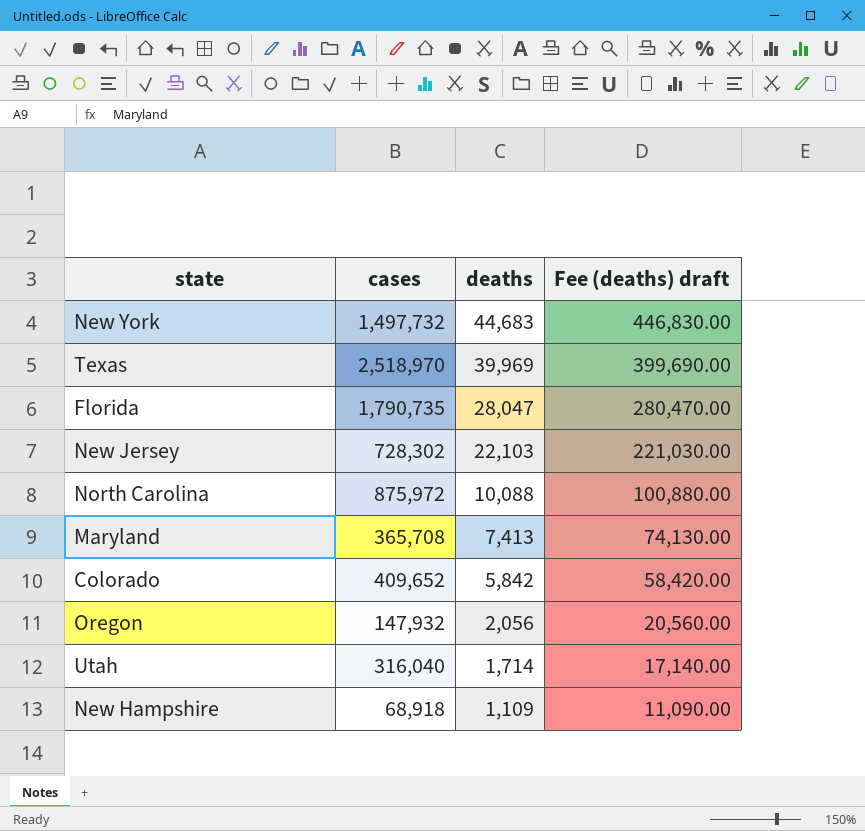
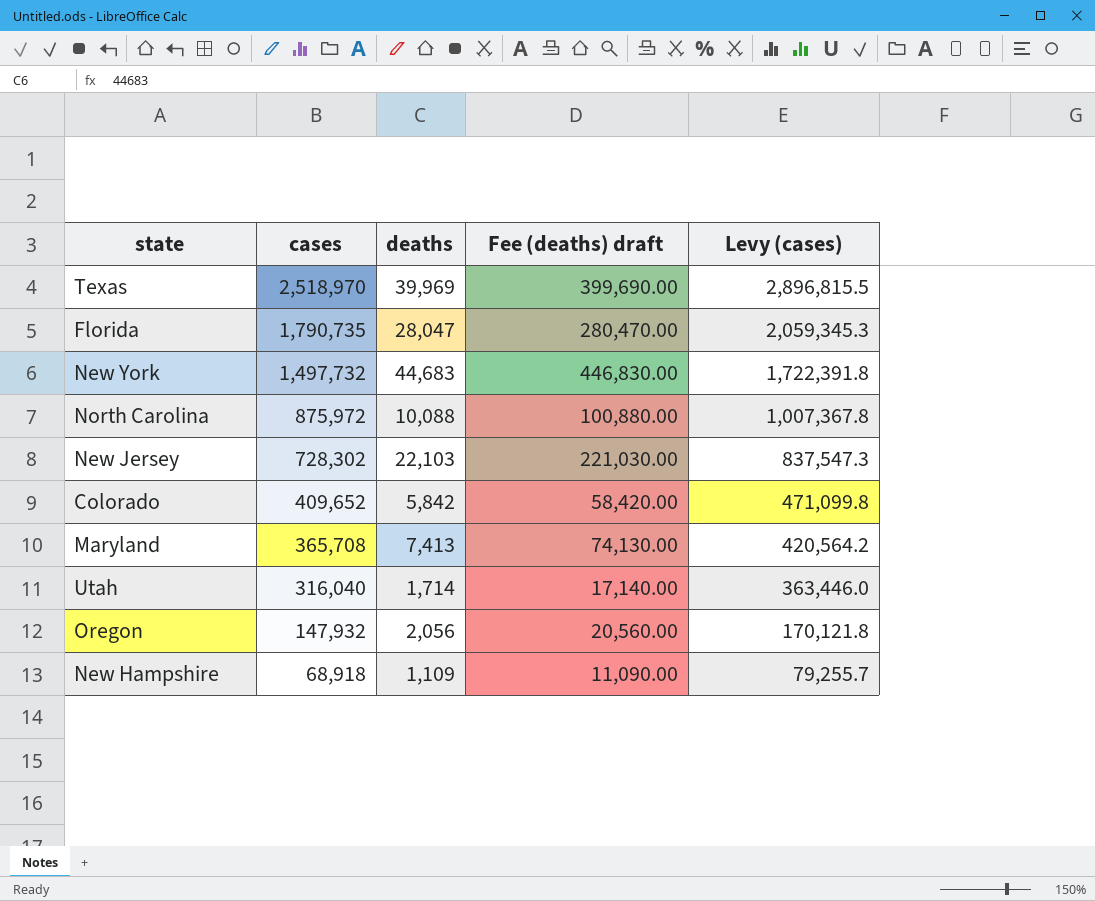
row order: deaths descending -> cases descending
column Levy (cases) | formula: none -> [cases] * 1.15

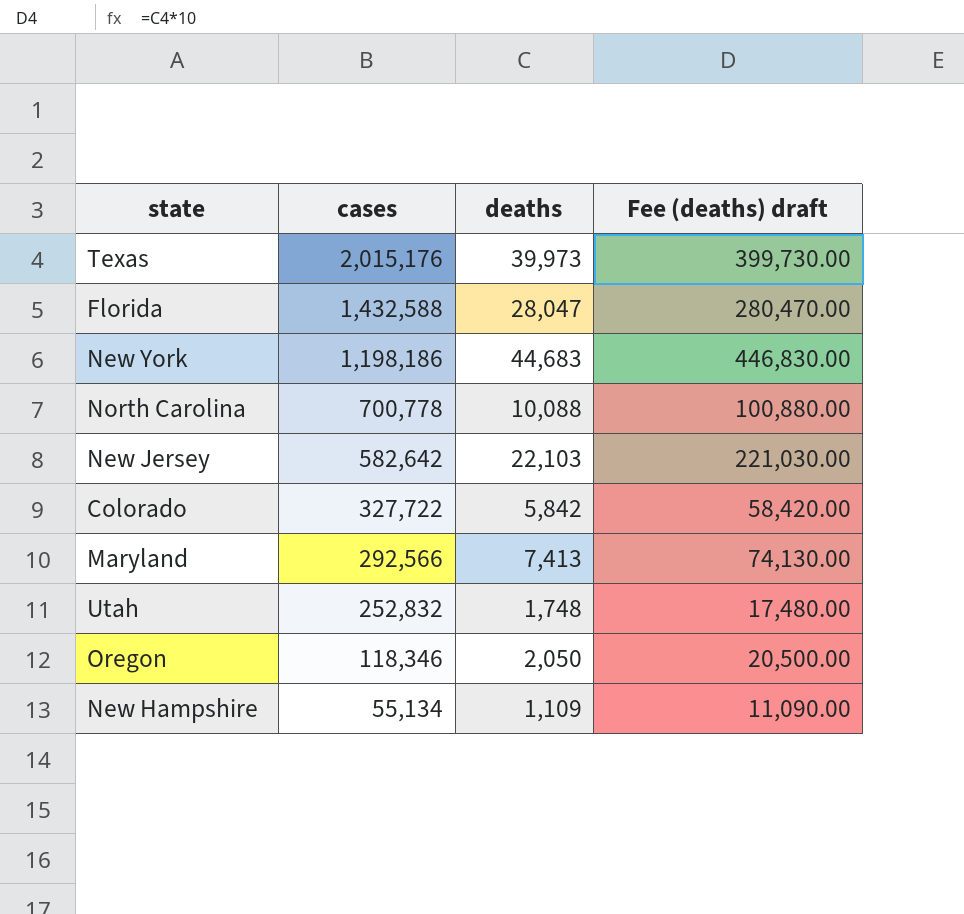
column Levy (cases) | formula: [cases] * 1.15 -> none
Texas | cases: 2,518,970 -> 2,015,176
Texas | deaths: 39,969 -> 39,973
Texas | Fee (deaths) draft: 399,690.00 -> 399,730.00
Florida | cases: 1,790,735 -> 1,432,588
New York | cases: 1,497,732 -> 1,198,186
North Carolina | cases: 875,972 -> 700,778
New Jersey | cases: 728,302 -> 582,642
Colorado | cases: 409,652 -> 327,722
Maryland | cases: 365,708 -> 292,566
Utah | cases: 316,040 -> 252,832
Utah | deaths: 1,714 -> 1,748
Utah | Fee (deaths) draft: 17,140.00 -> 17,480.00
Oregon | cases: 147,932 -> 118,346
Oregon | deaths: 2,056 -> 2,050
Oregon | Fee (deaths) draft: 20,560.00 -> 20,500.00
New Hampshire | cases: 68,918 -> 55,134

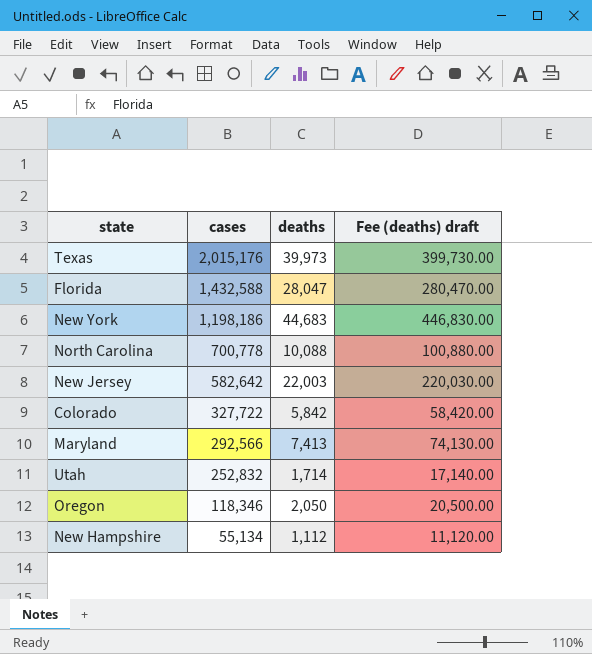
New Jersey | deaths: 22,103 -> 22,003
New Jersey | Fee (deaths) draft: 221,030.00 -> 220,030.00
Utah | deaths: 1,748 -> 1,714
Utah | Fee (deaths) draft: 17,480.00 -> 17,140.00
New Hampshire | deaths: 1,109 -> 1,112
New Hampshire | Fee (deaths) draft: 11,090.00 -> 11,120.00

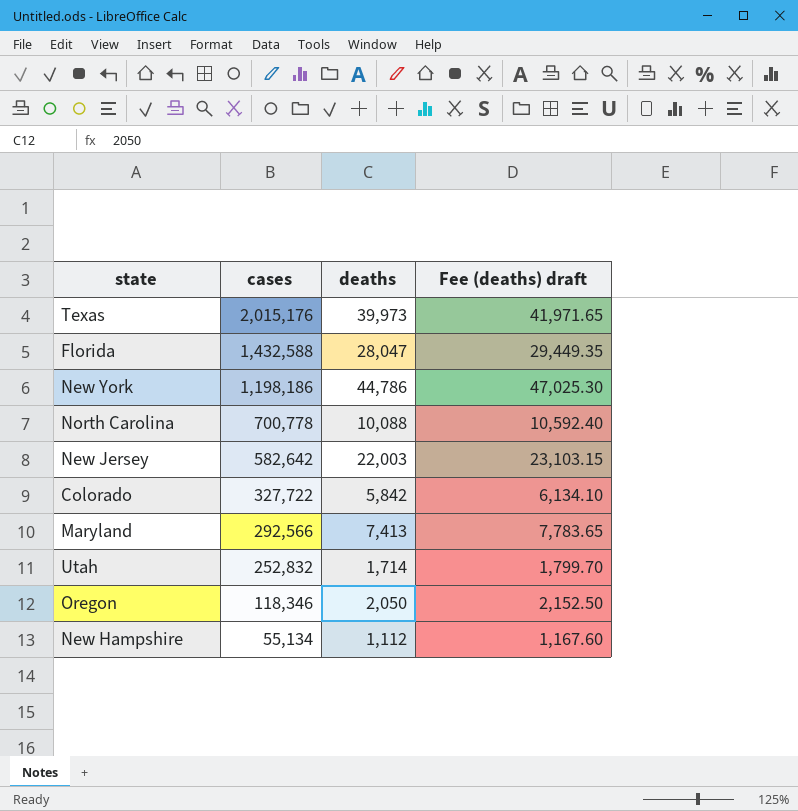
column Fee (deaths) draft | formula: [deaths] * 10 -> [deaths] * 1.05
New York | deaths: 44,683 -> 44,786

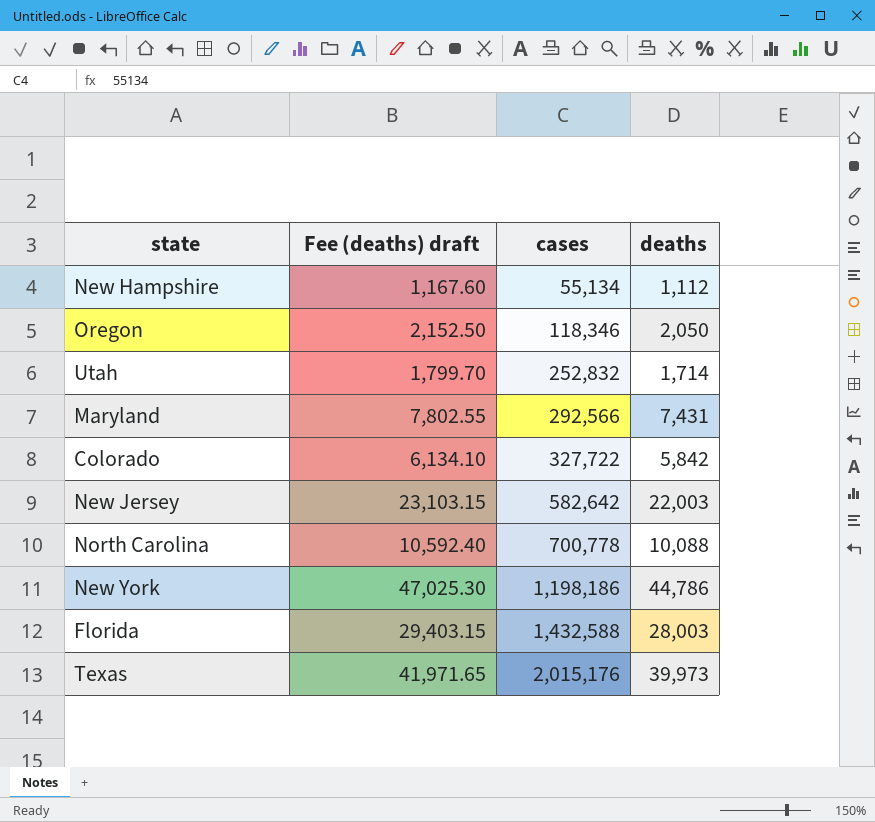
row order: cases descending -> cases ascending
column Fee (deaths) draft | position: 4 -> 2
Maryland | Fee (deaths) draft: 7,783.65 -> 7,802.55
Maryland | deaths: 7,413 -> 7,431
Florida | Fee (deaths) draft: 29,449.35 -> 29,403.15
Florida | deaths: 28,047 -> 28,003

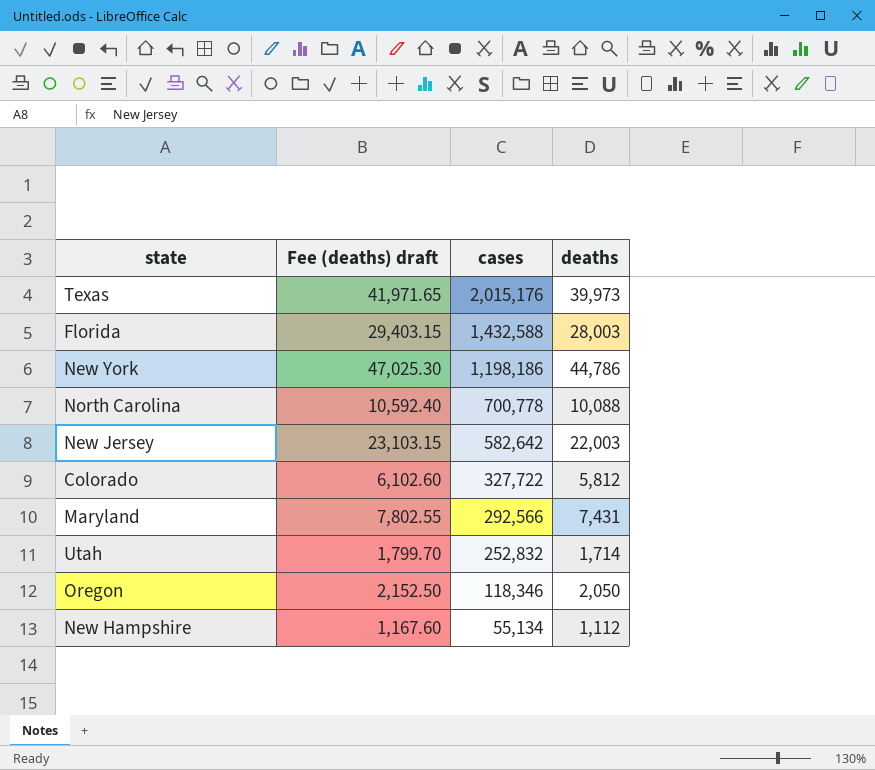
row order: cases ascending -> cases descending
Colorado | Fee (deaths) draft: 6,134.10 -> 6,102.60
Colorado | deaths: 5,842 -> 5,812

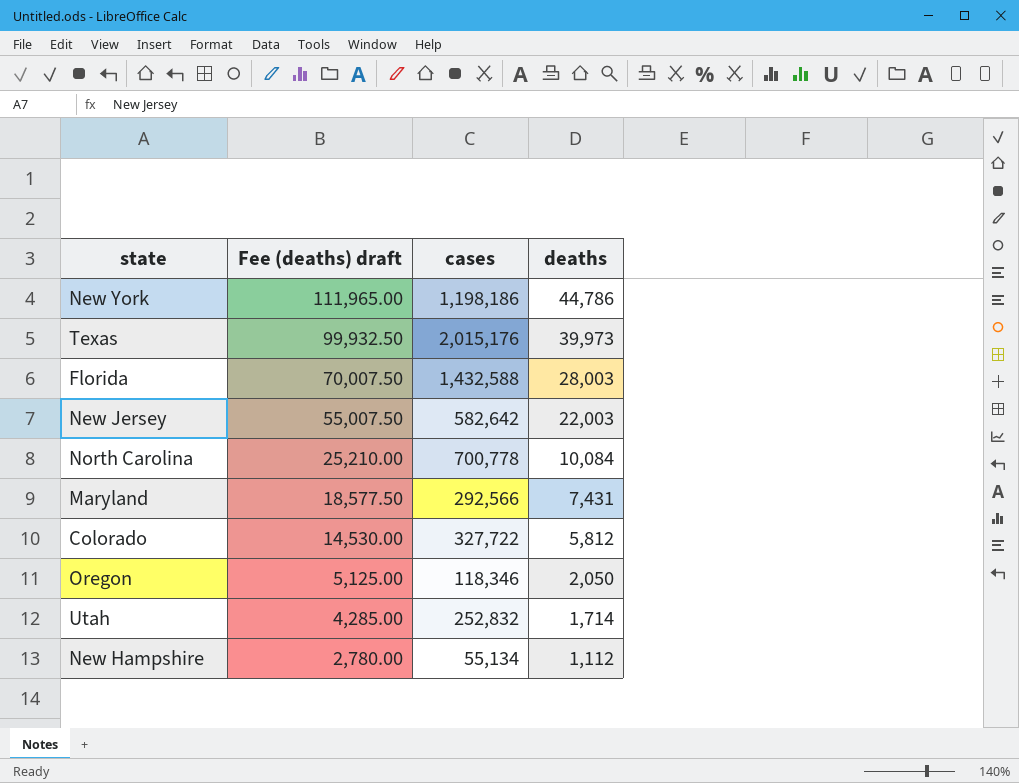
row order: cases descending -> Fee (deaths) draft descending
column Fee (deaths) draft | formula: [deaths] * 1.05 -> [deaths] * 2.5
North Carolina | deaths: 10,088 -> 10,084

